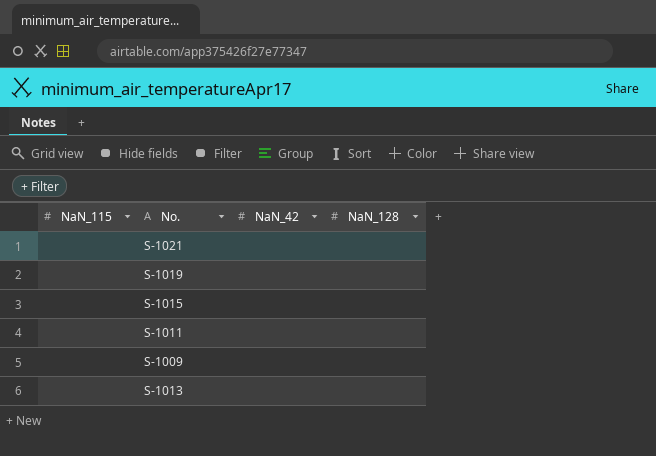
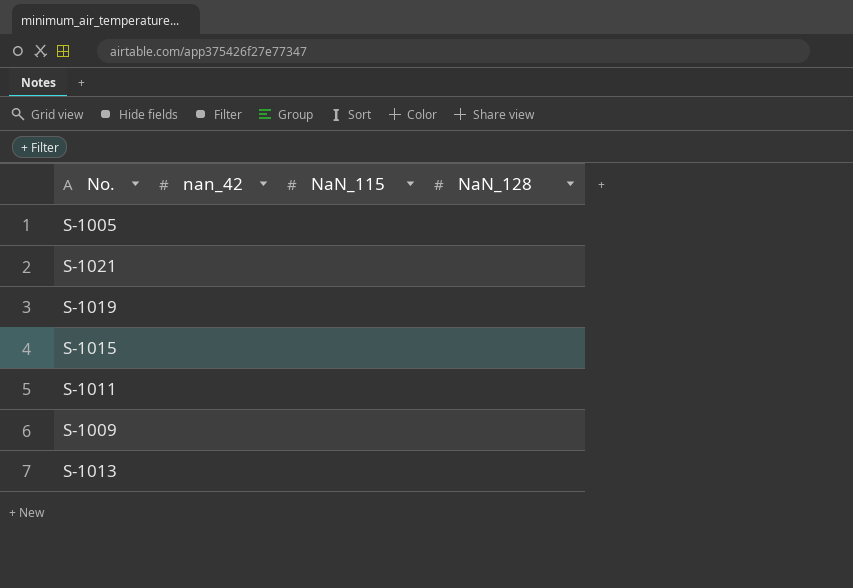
column name: NaN_42 -> nan_42
column NaN_115 | position: 1 -> 3
row S-1005: none -> none | none | none

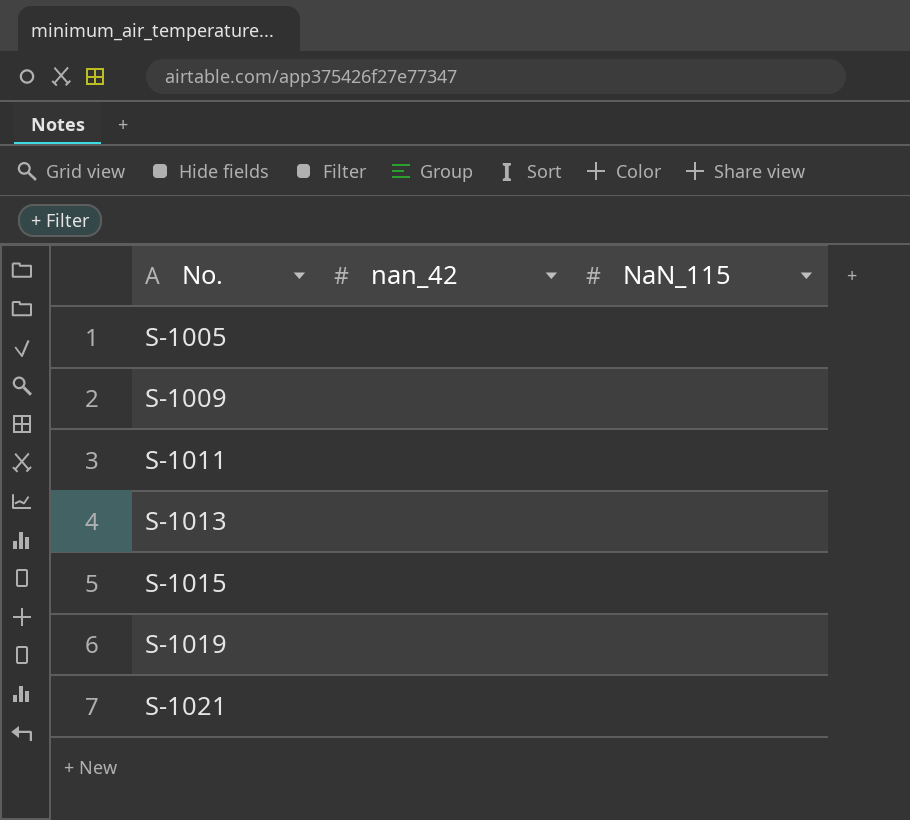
row order: none -> No. ascending
column NaN_128 | position: 4 -> none

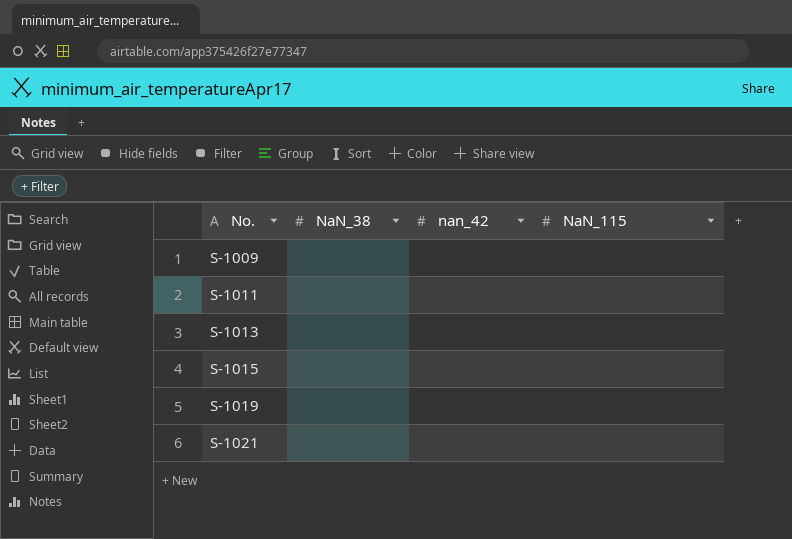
column NaN_38 | position: none -> 2
row S-1005: none | none -> none

